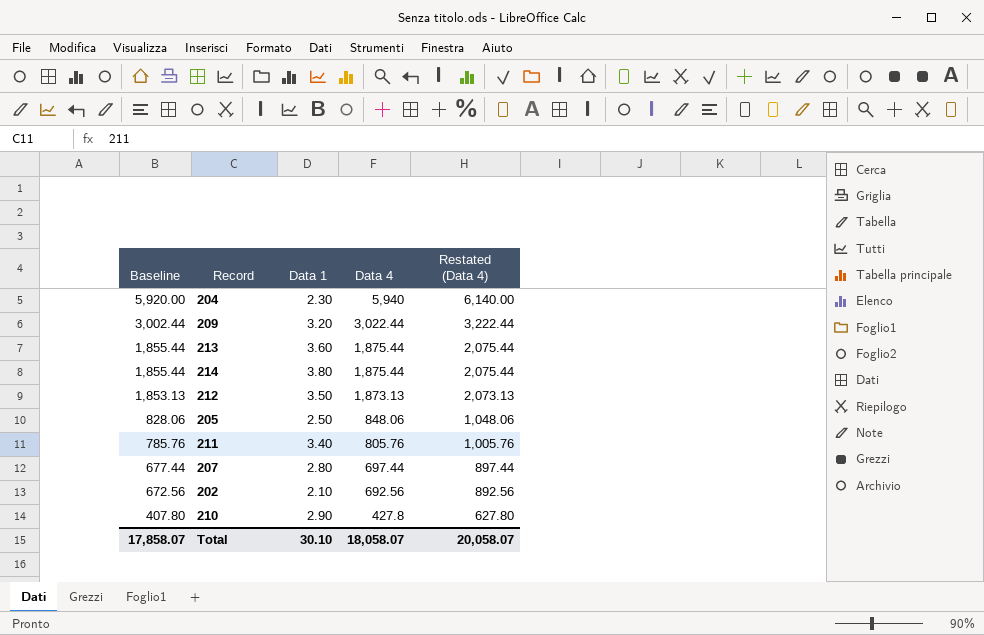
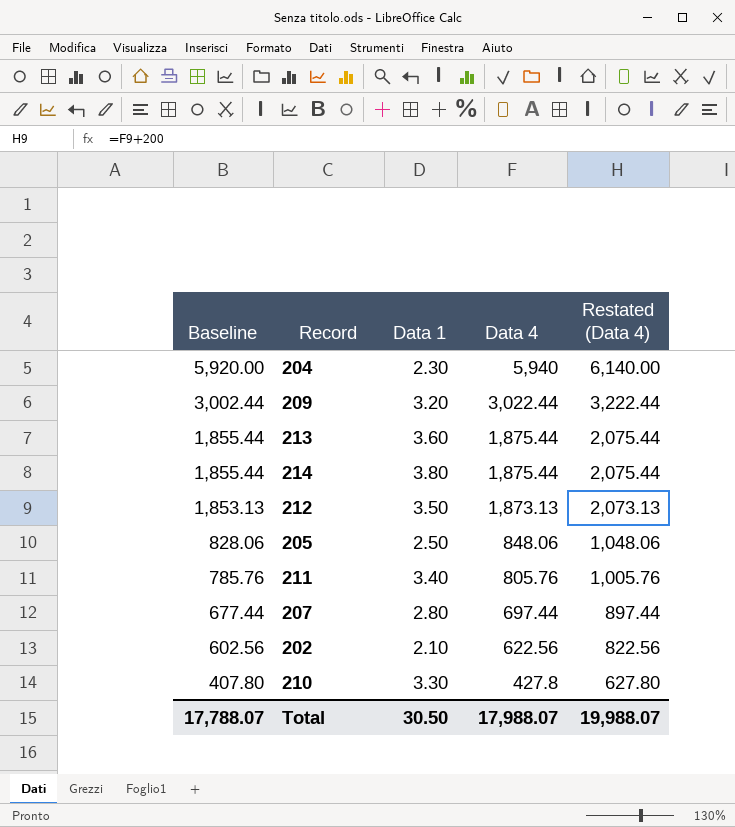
202 | Baseline: 672.56 -> 602.56
202 | Data 4: 692.56 -> 622.56
202 | Restated (Data 4): 892.56 -> 822.56
210 | Data 1: 2.90 -> 3.30
Total | Baseline: 17,858.07 -> 17,788.07
Total | Data 1: 30.10 -> 30.50
Total | Data 4: 18,058.07 -> 17,988.07
Total | Restated (Data 4): 20,058.07 -> 19,988.07

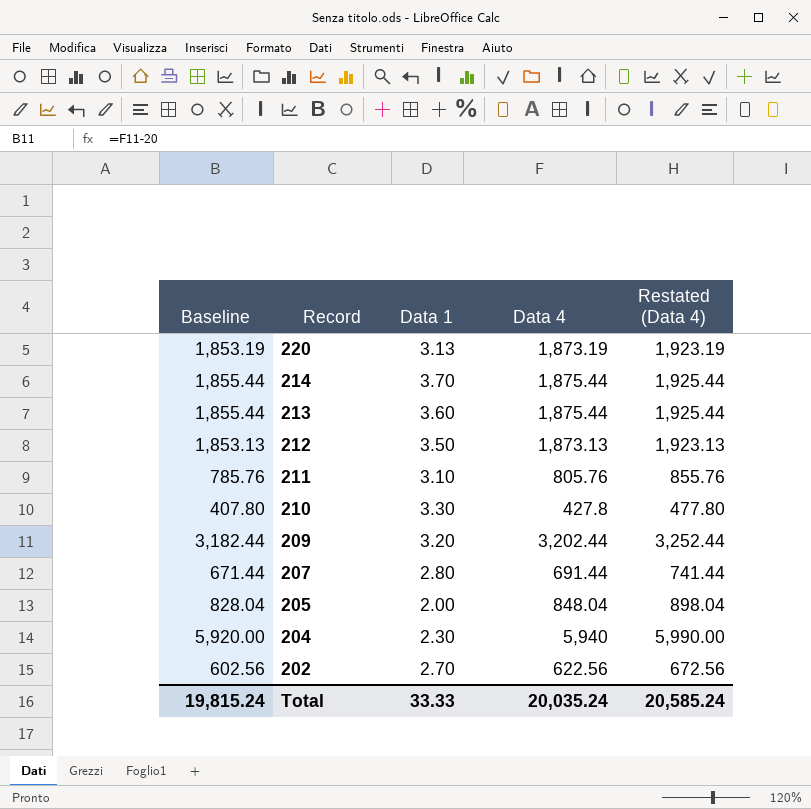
row order: Baseline descending -> Record descending
column Restated (Data 4) | formula: [Data 4] + 200 -> [Data 4] + 50
row 220: none -> 1,853.19 | 3.13 | 1,873.19 | 1,923.19
214 | Data 1: 3.80 -> 3.70
211 | Data 1: 3.40 -> 3.10
209 | Baseline: 3,002.44 -> 3,182.44
209 | Data 4: 3,022.44 -> 3,202.44
207 | Baseline: 677.44 -> 671.44
207 | Data 4: 697.44 -> 691.44
205 | Baseline: 828.06 -> 828.04
205 | Data 1: 2.50 -> 2.00
205 | Data 4: 848.06 -> 848.04
202 | Data 1: 2.10 -> 2.70
Total | Baseline: 17,788.07 -> 19,815.24
Total | Data 1: 30.50 -> 33.33
Total | Data 4: 17,988.07 -> 20,035.24
Total | Restated (Data 4): 19,988.07 -> 20,585.24

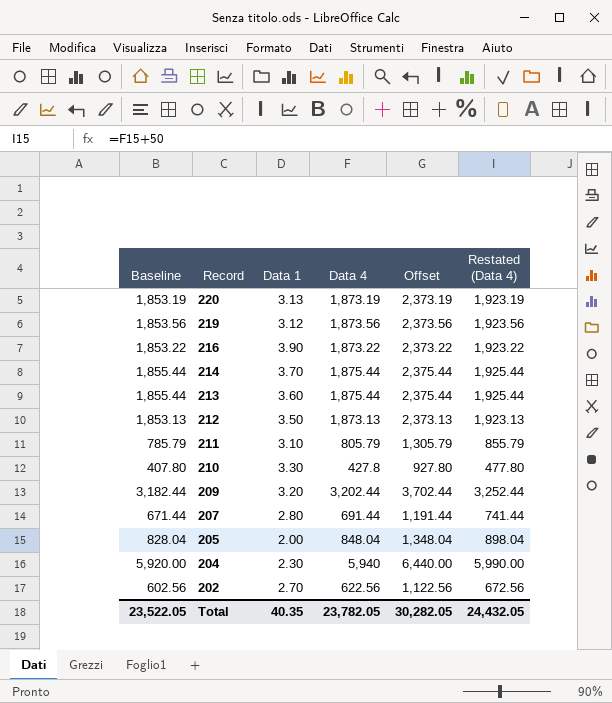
column Offset | formula: none -> [Data 4] + 500
row 219: none -> 1,853.56 | 3.12 | 1,873.56 | 2,373.56 | 1,923.56
row 216: none -> 1,853.22 | 3.90 | 1,873.22 | 2,373.22 | 1,923.22
211 | Baseline: 785.76 -> 785.79
211 | Data 4: 805.76 -> 805.79
211 | Restated (Data 4): 855.76 -> 855.79
Total | Baseline: 19,815.24 -> 23,522.05
Total | Data 1: 33.33 -> 40.35
Total | Data 4: 20,035.24 -> 23,782.05
Total | Restated (Data 4): 20,585.24 -> 24,432.05

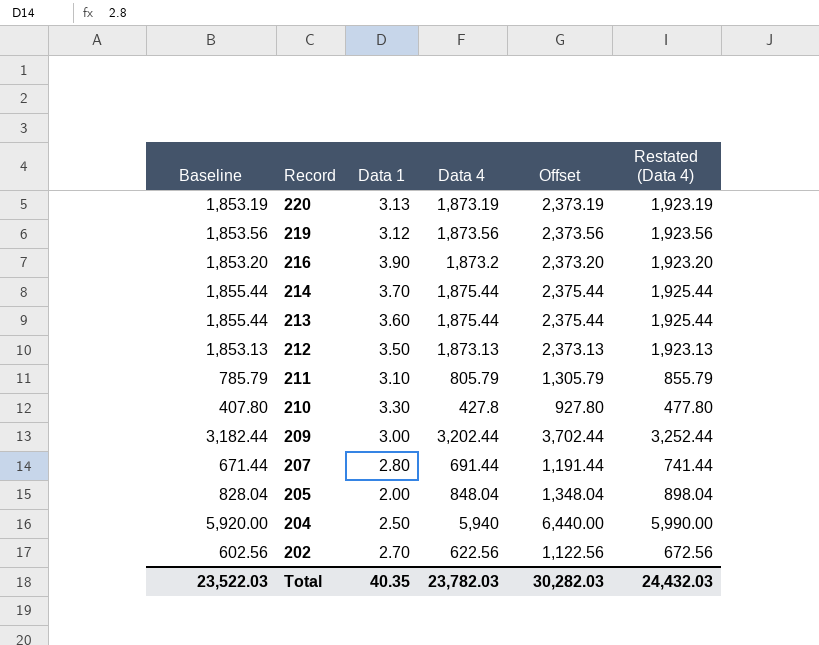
216 | Baseline: 1,853.22 -> 1,853.20
216 | Data 4: 1,873.22 -> 1,873.2
216 | Offset: 2,373.22 -> 2,373.20
216 | Restated (Data 4): 1,923.22 -> 1,923.20
209 | Data 1: 3.20 -> 3.00
204 | Data 1: 2.30 -> 2.50
Total | Baseline: 23,522.05 -> 23,522.03
Total | Data 4: 23,782.05 -> 23,782.03
Total | Offset: 30,282.05 -> 30,282.03
Total | Restated (Data 4): 24,432.05 -> 24,432.03

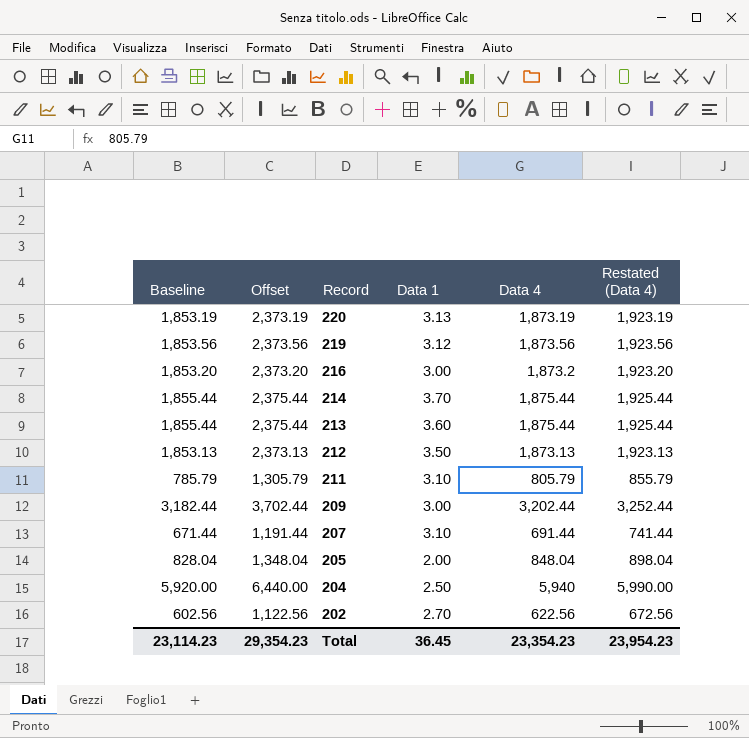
column Offset | position: 5 -> 2
row 210: 407.80 | 3.30 | 427.8 | 927.80 | 477.80 -> none
216 | Data 1: 3.90 -> 3.00
207 | Data 1: 2.80 -> 3.10
Total | Baseline: 23,522.03 -> 23,114.23
Total | Offset: 30,282.03 -> 29,354.23
Total | Data 1: 40.35 -> 36.45
Total | Data 4: 23,782.03 -> 23,354.23
Total | Restated (Data 4): 24,432.03 -> 23,954.23

